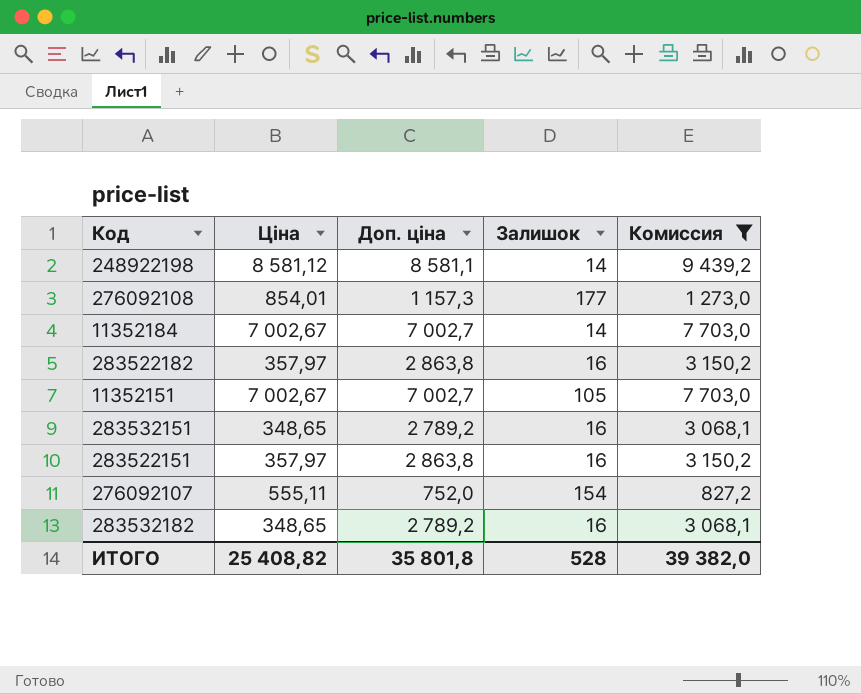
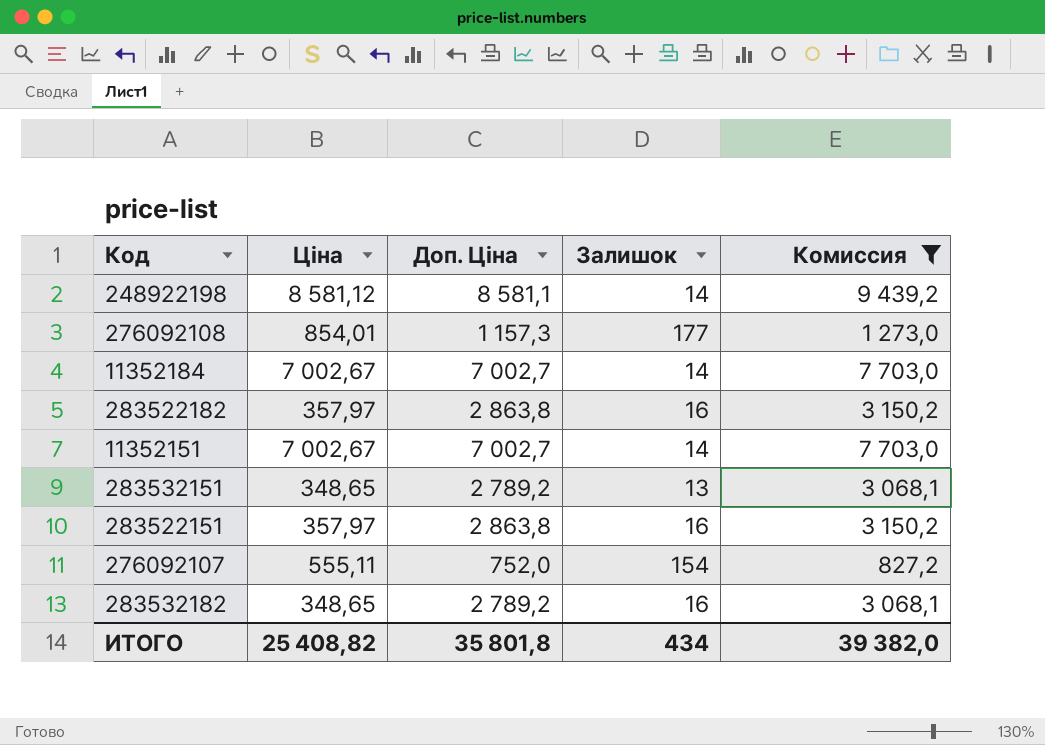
column name: Доп. ціна -> Доп. Ціна
11352151 | Залишок: 105 -> 14
283532151 | Залишок: 16 -> 13
ИТОГО | Залишок: 528 -> 434

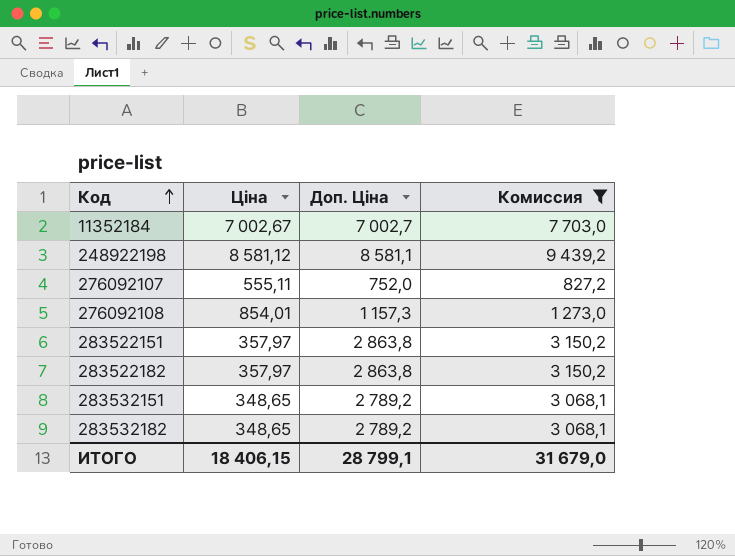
row order: none -> Код ascending
column Залишок | position: 4 -> none
row 11352151: 7 002,67 | 7 002,7 | 14 | 7 703,0 -> none
ИТОГО | Ціна: 25 408,82 -> 18 406,15
ИТОГО | Доп. Ціна: 35 801,8 -> 28 799,1
ИТОГО | Комиссия: 39 382,0 -> 31 679,0

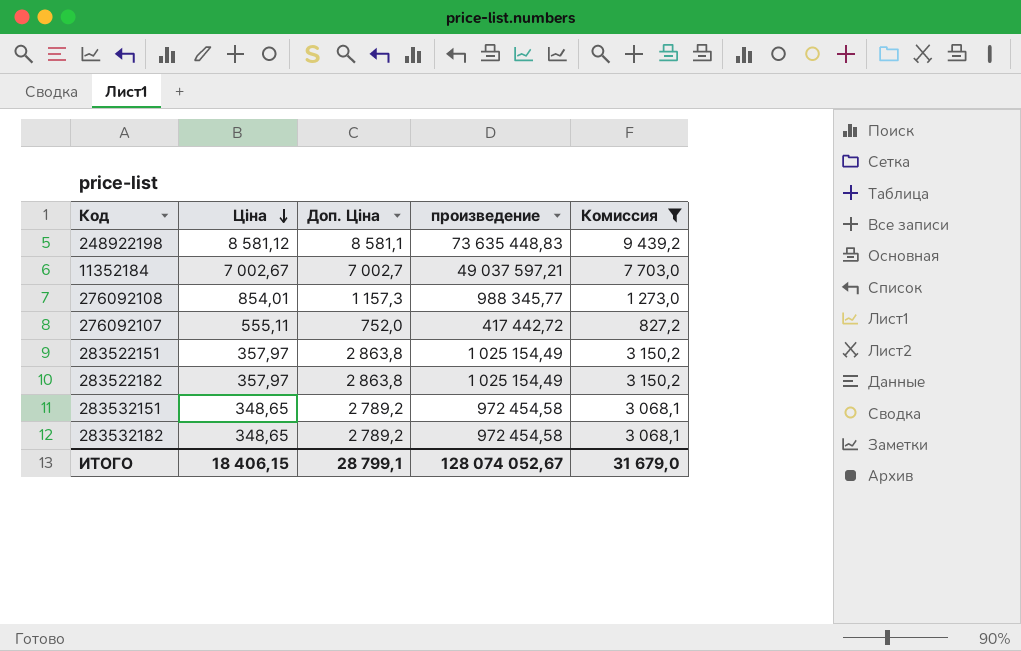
row order: Код ascending -> Ціна descending
column произведение | formula: none -> [Ціна] * [Доп. Ціна]

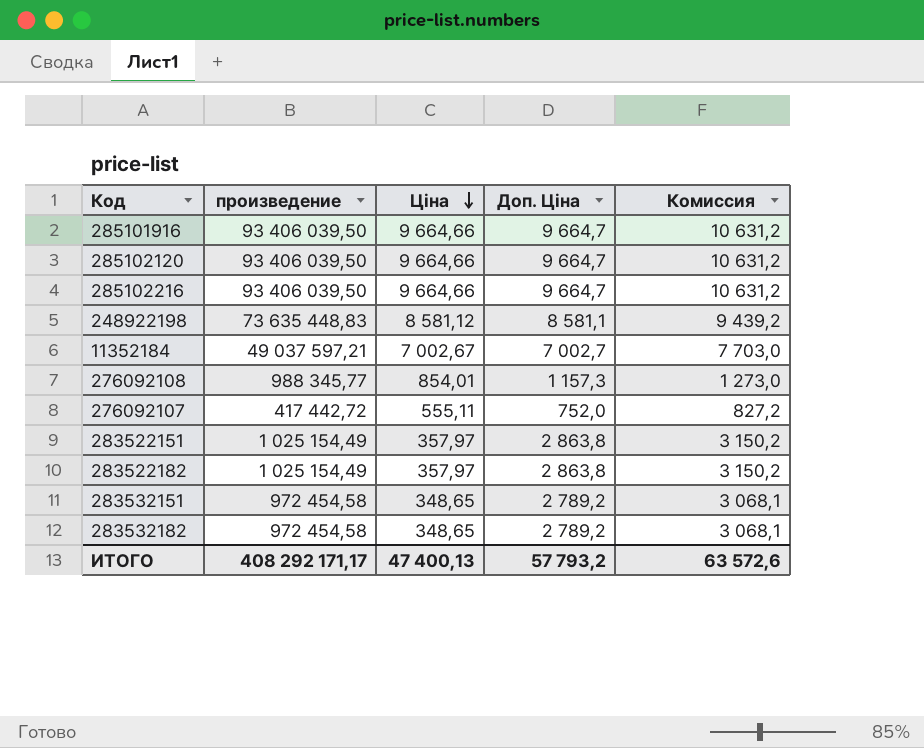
filter: Комиссия != 10 631,2 -> none
column произведение | position: 4 -> 2
ИТОГО | произведение: 128 074 052,67 -> 408 292 171,17
ИТОГО | Ціна: 18 406,15 -> 47 400,13
ИТОГО | Доп. Ціна: 28 799,1 -> 57 793,2
ИТОГО | Комиссия: 31 679,0 -> 63 572,6

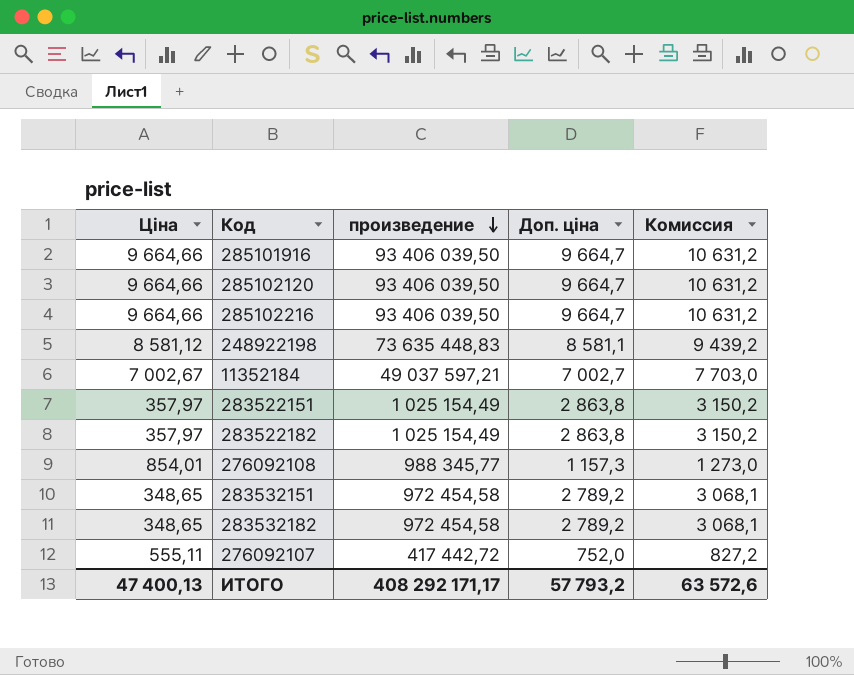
row order: Ціна descending -> произведение descending
column Ціна | position: 3 -> 1
column name: Доп. Ціна -> Доп. ціна

